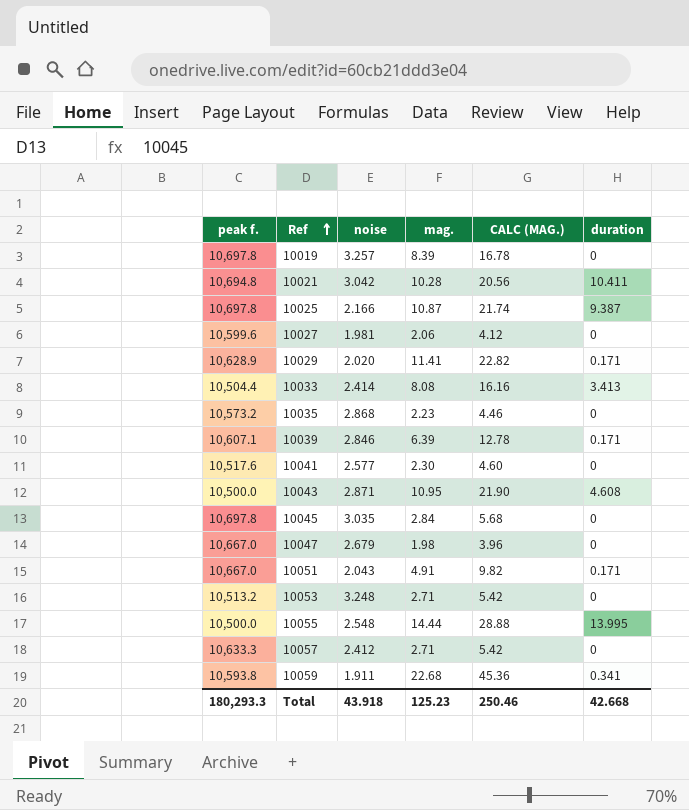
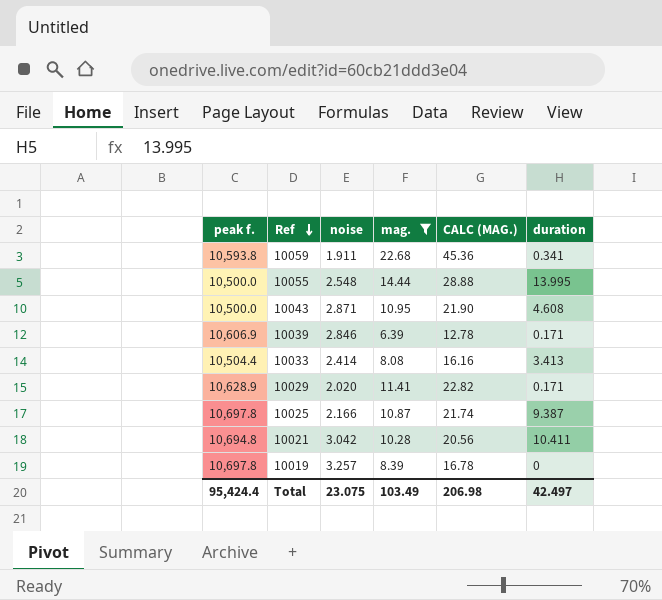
filter: none -> mag. >= 6.39
row order: Ref ascending -> Ref descending
10039 | peak f.: 10,607.1 -> 10,606.9
Total | peak f.: 180,293.3 -> 95,424.4
Total | noise: 43.918 -> 23.075
Total | mag.: 125.23 -> 103.49
Total | CALC (MAG.): 250.46 -> 206.98
Total | duration: 42.668 -> 42.497

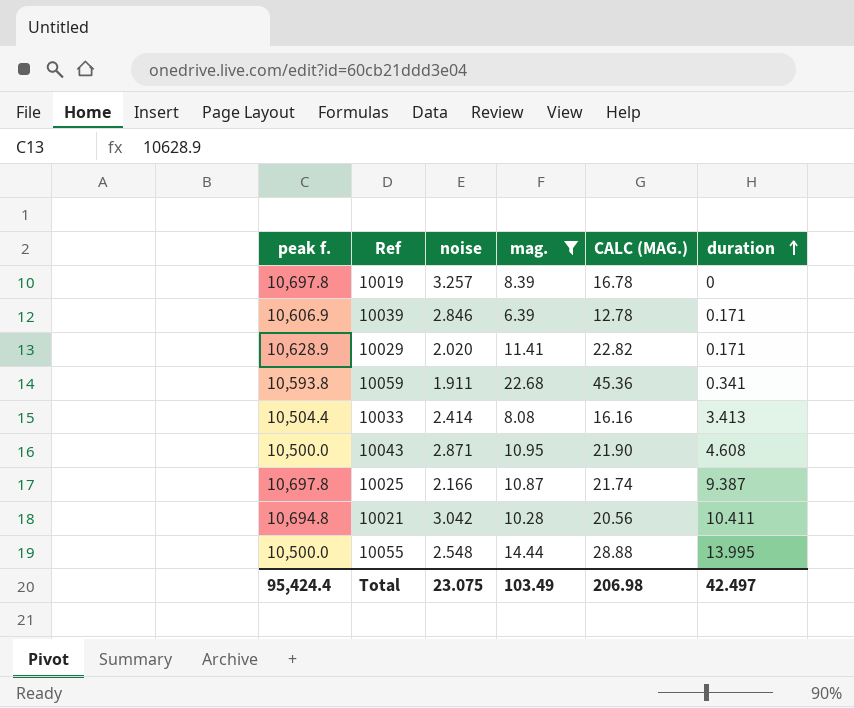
row order: Ref descending -> duration ascending

